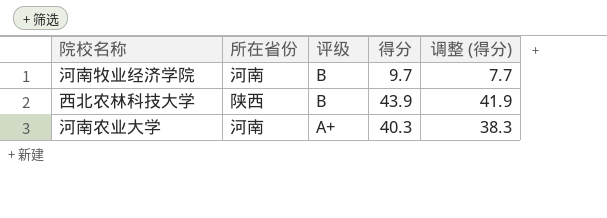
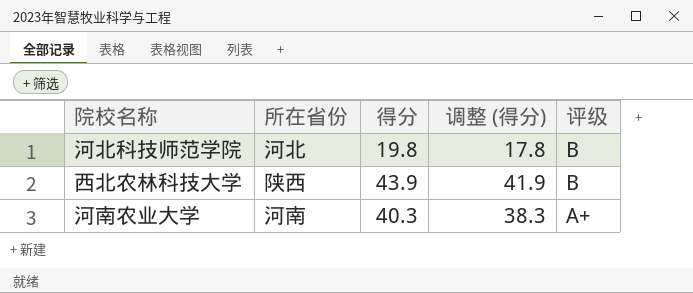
column 评级 | position: 3 -> 5
row 河南牧业经济学院: 河南 | B | 9.7 | 7.7 -> none
row 河北科技师范学院: none -> 河北 | 19.8 | 17.8 | B

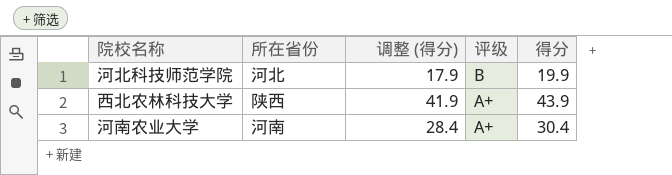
column 得分 | position: 3 -> 5
河北科技师范学院 | 调整 (得分): 17.8 -> 17.9
河北科技师范学院 | 得分: 19.8 -> 19.9
西北农林科技大学 | 评级: B -> A+
河南农业大学 | 调整 (得分): 38.3 -> 28.4
河南农业大学 | 得分: 40.3 -> 30.4

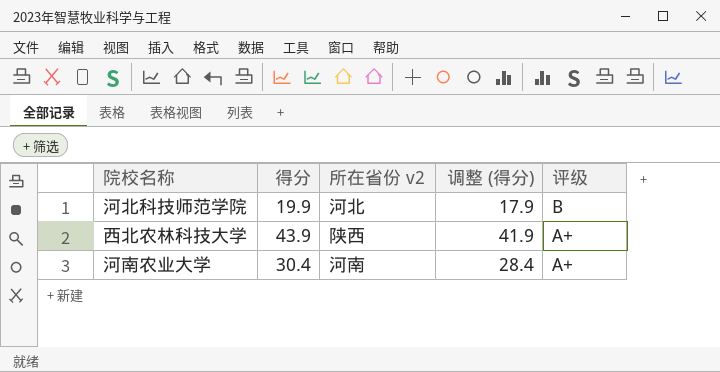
column 得分 | position: 5 -> 2
column name: 所在省份 -> 所在省份 v2

